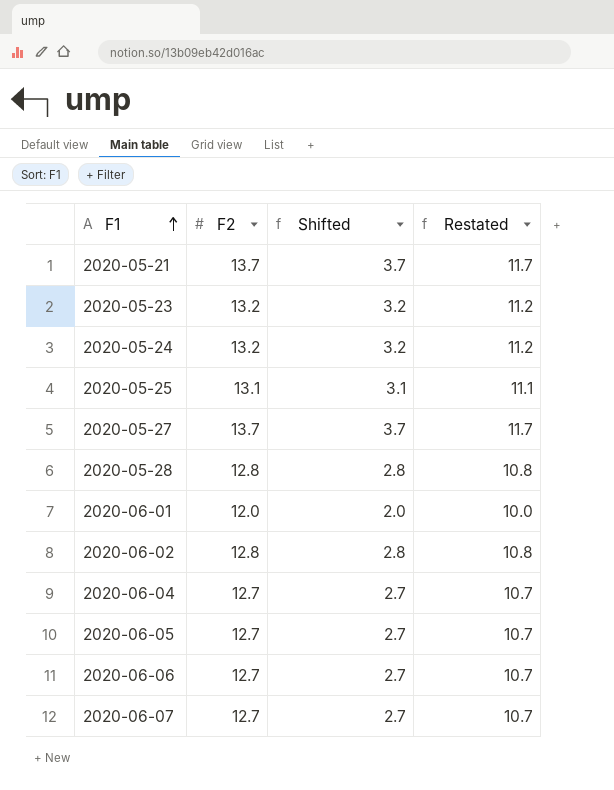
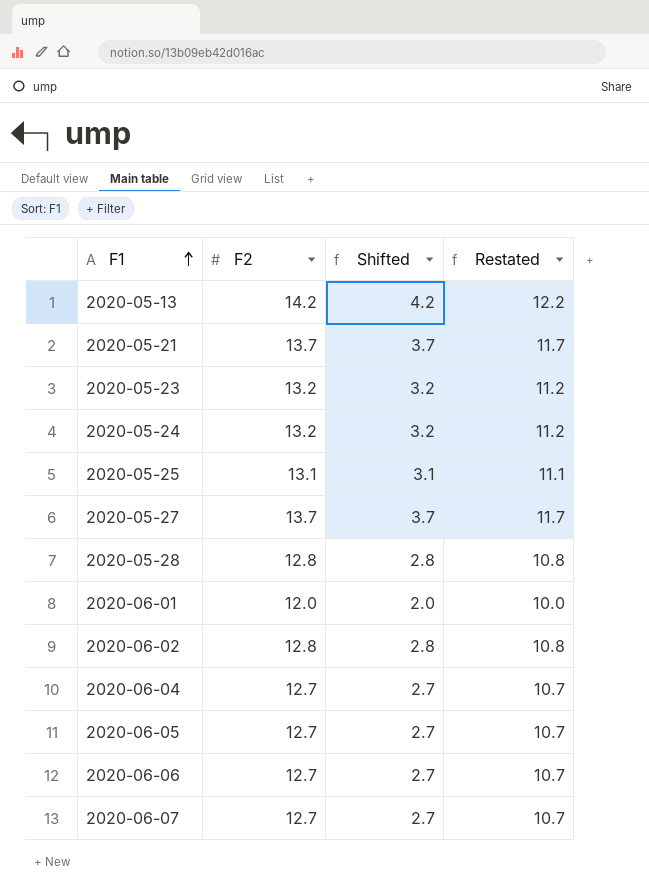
row 2020-05-13: none -> 14.2 | 4.2 | 12.2

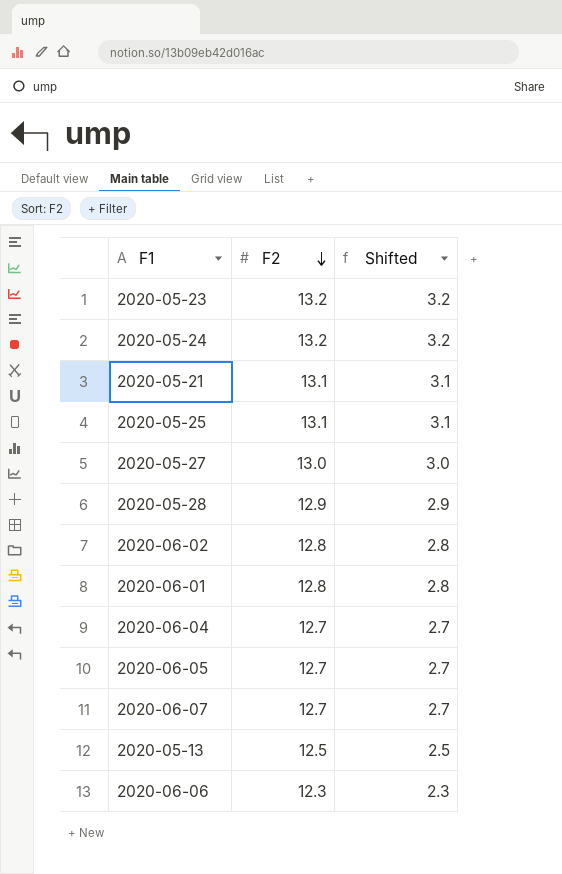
row order: F1 ascending -> F2 descending
column Restated | formula: [F2] - 2 -> none
2020-05-21 | F2: 13.7 -> 13.1
2020-05-21 | Shifted: 3.7 -> 3.1
2020-05-27 | F2: 13.7 -> 13.0
2020-05-27 | Shifted: 3.7 -> 3.0
2020-05-28 | F2: 12.8 -> 12.9
2020-05-28 | Shifted: 2.8 -> 2.9
2020-06-01 | F2: 12.0 -> 12.8
2020-06-01 | Shifted: 2.0 -> 2.8
2020-05-13 | F2: 14.2 -> 12.5
2020-05-13 | Shifted: 4.2 -> 2.5
2020-06-06 | F2: 12.7 -> 12.3
2020-06-06 | Shifted: 2.7 -> 2.3

